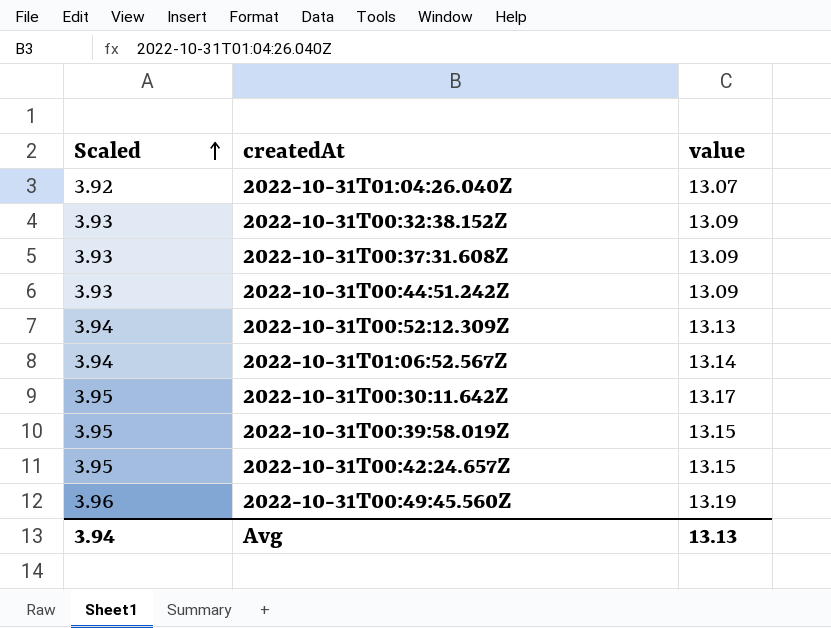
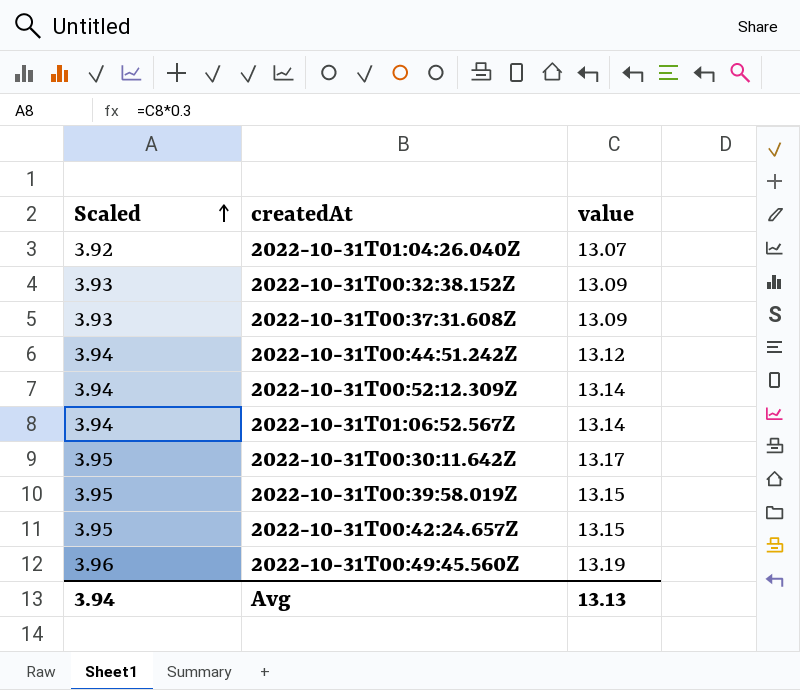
2022-10-31T00:44:51.242Z | Scaled: 3.93 -> 3.94
2022-10-31T00:44:51.242Z | value: 13.09 -> 13.12
2022-10-31T00:52:12.309Z | value: 13.13 -> 13.14

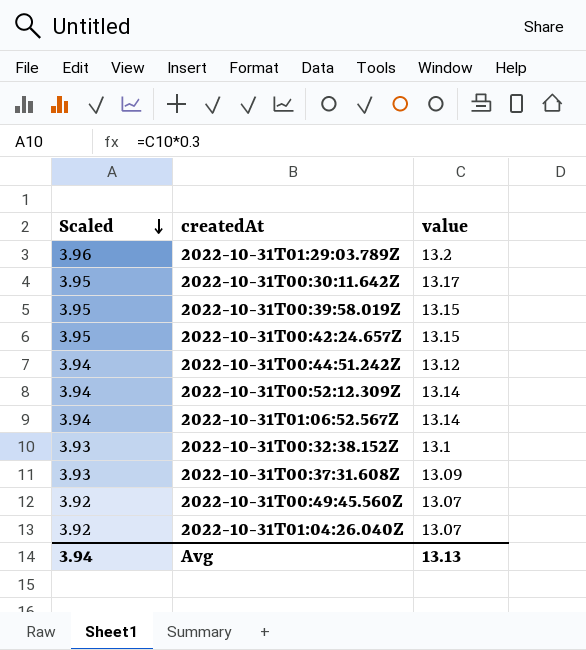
row order: Scaled ascending -> Scaled descending
row 2022-10-31T01:29:03.789Z: none -> 3.96 | 13.2
2022-10-31T00:32:38.152Z | value: 13.09 -> 13.1
2022-10-31T00:49:45.560Z | Scaled: 3.96 -> 3.92
2022-10-31T00:49:45.560Z | value: 13.19 -> 13.07

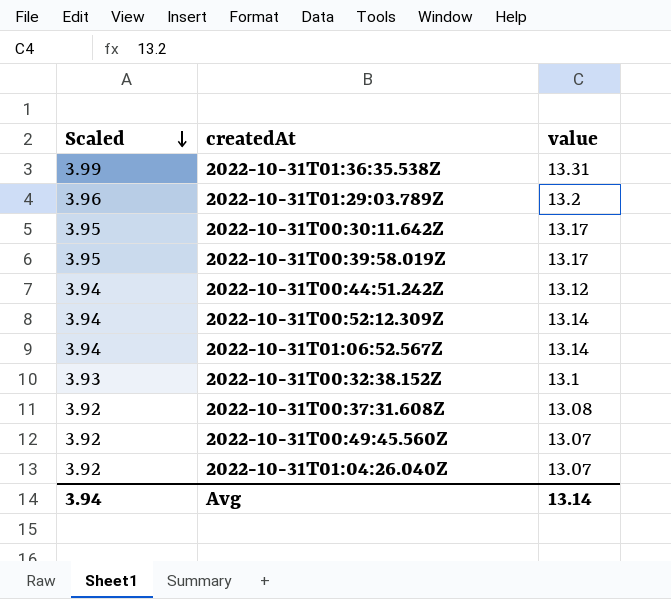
row 2022-10-31T00:42:24.657Z: 3.95 | 13.15 -> none
row 2022-10-31T01:36:35.538Z: none -> 3.99 | 13.31
2022-10-31T00:39:58.019Z | value: 13.15 -> 13.17
2022-10-31T00:37:31.608Z | Scaled: 3.93 -> 3.92
2022-10-31T00:37:31.608Z | value: 13.09 -> 13.08
Avg | value: 13.13 -> 13.14

